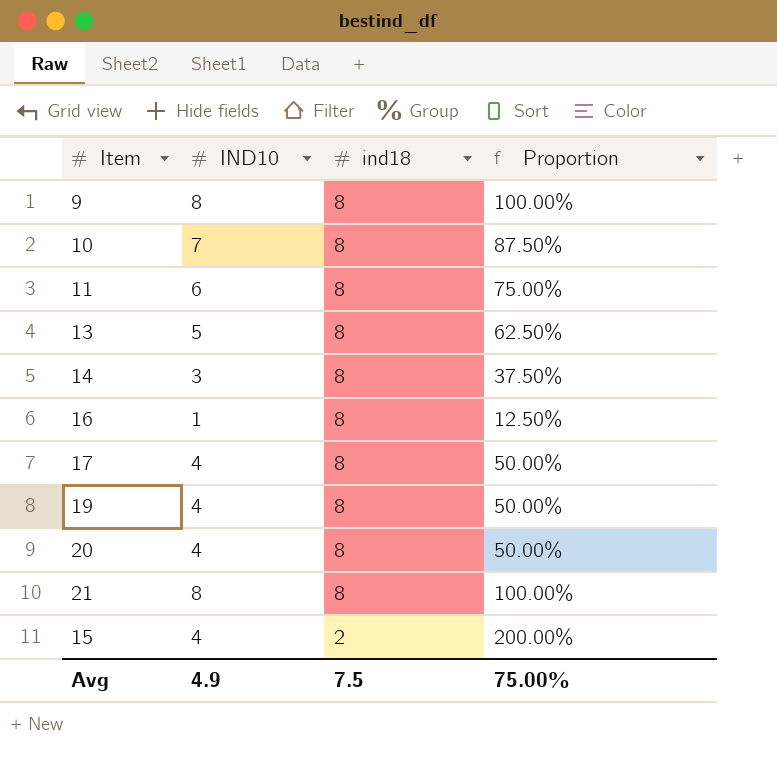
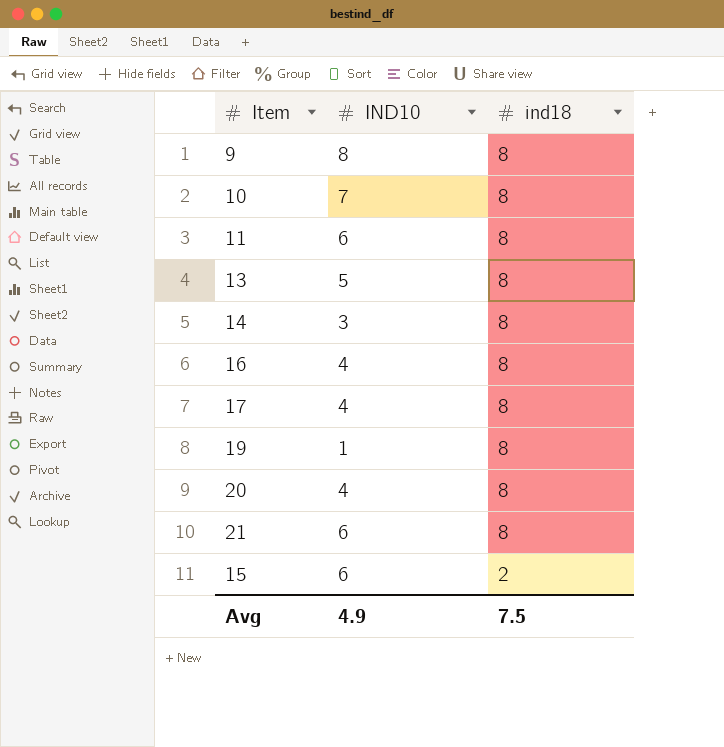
column Proportion | formula: [IND10] / [ind18] -> none
16 | IND10: 1 -> 4
19 | IND10: 4 -> 1
21 | IND10: 8 -> 6
15 | IND10: 4 -> 6

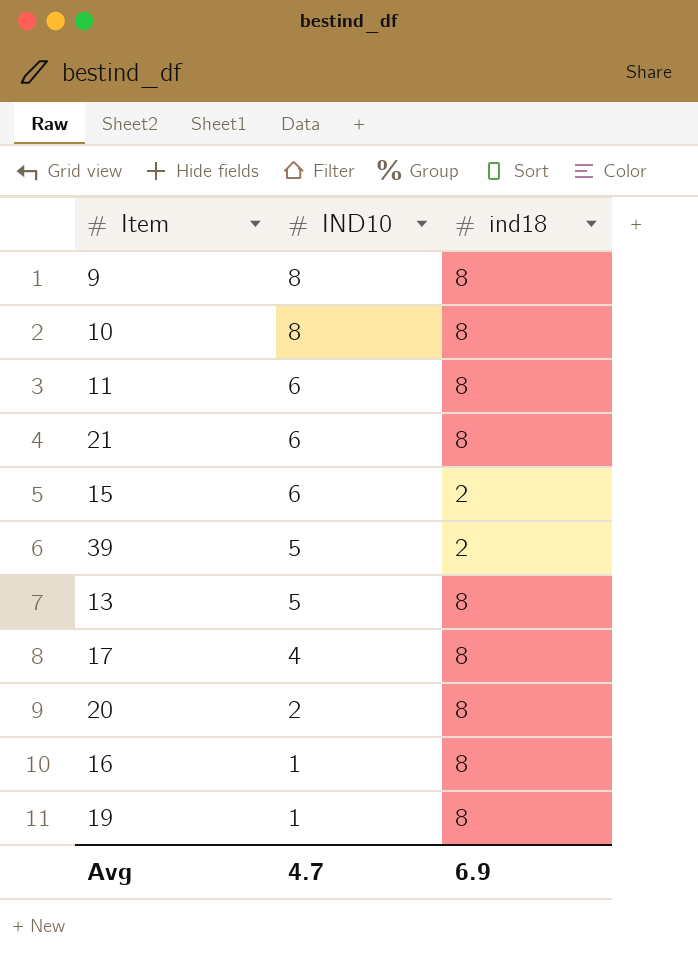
row order: ind18 descending -> IND10 descending
row 14: 3 | 8 -> none
10 | IND10: 7 -> 8
row 39: none -> 5 | 2
20 | IND10: 4 -> 2
16 | IND10: 4 -> 1
Avg | IND10: 4.9 -> 4.7
Avg | ind18: 7.5 -> 6.9

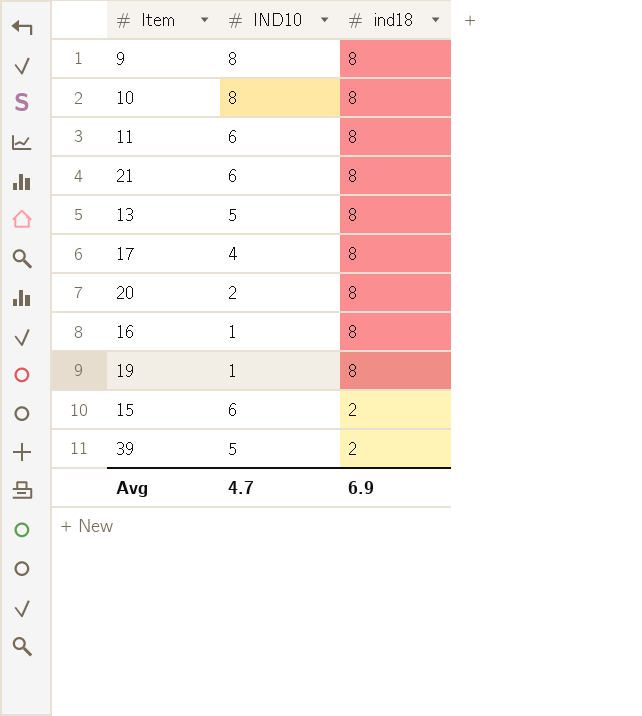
row order: IND10 descending -> ind18 descending

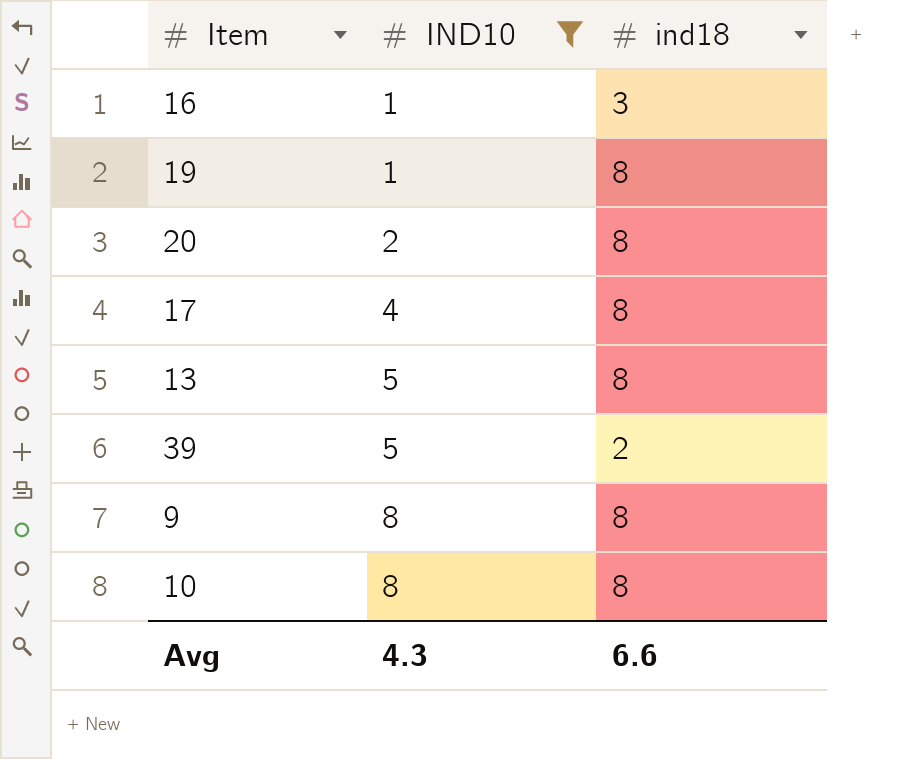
filter: none -> IND10 != 6
row order: ind18 descending -> IND10 ascending
16 | ind18: 8 -> 3
Avg | IND10: 4.7 -> 4.3
Avg | ind18: 6.9 -> 6.6

